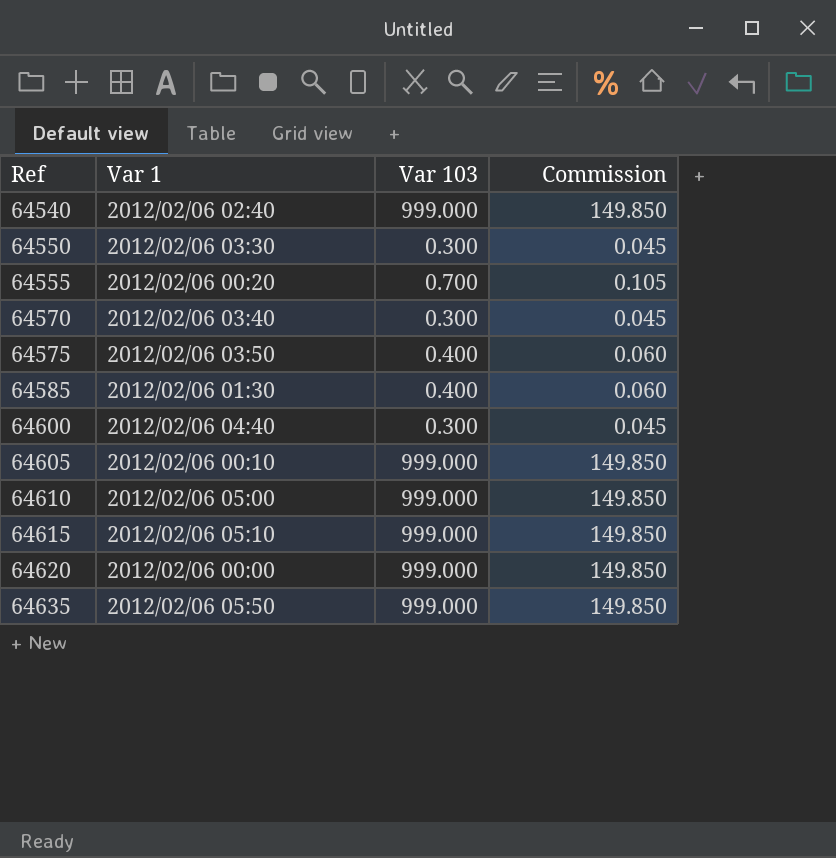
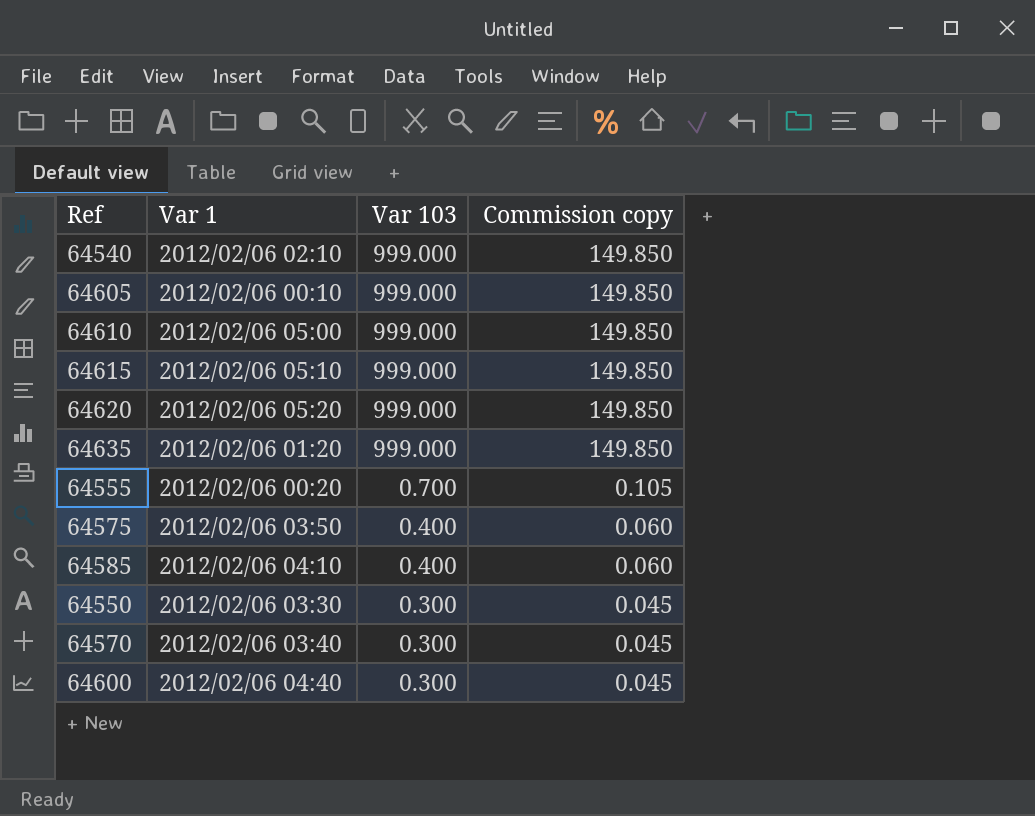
row order: Ref ascending -> Var 103 descending
column name: Commission -> Commission copy
64540 | Var 1: 2012/02/06 02:40 -> 2012/02/06 02:10
64620 | Var 1: 2012/02/06 00:00 -> 2012/02/06 05:20
64635 | Var 1: 2012/02/06 05:50 -> 2012/02/06 01:20
64585 | Var 1: 2012/02/06 01:30 -> 2012/02/06 04:10

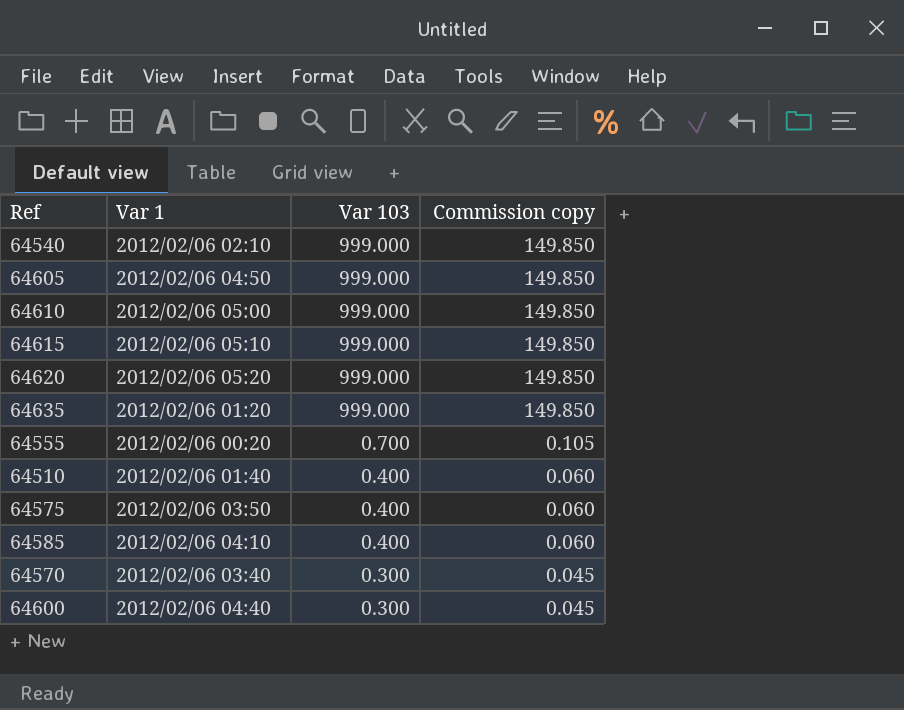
row 64550: 2012/02/06 03:30 | 0.300 | 0.045 -> none
64605 | Var 1: 2012/02/06 00:10 -> 2012/02/06 04:50
row 64510: none -> 2012/02/06 01:40 | 0.400 | 0.060

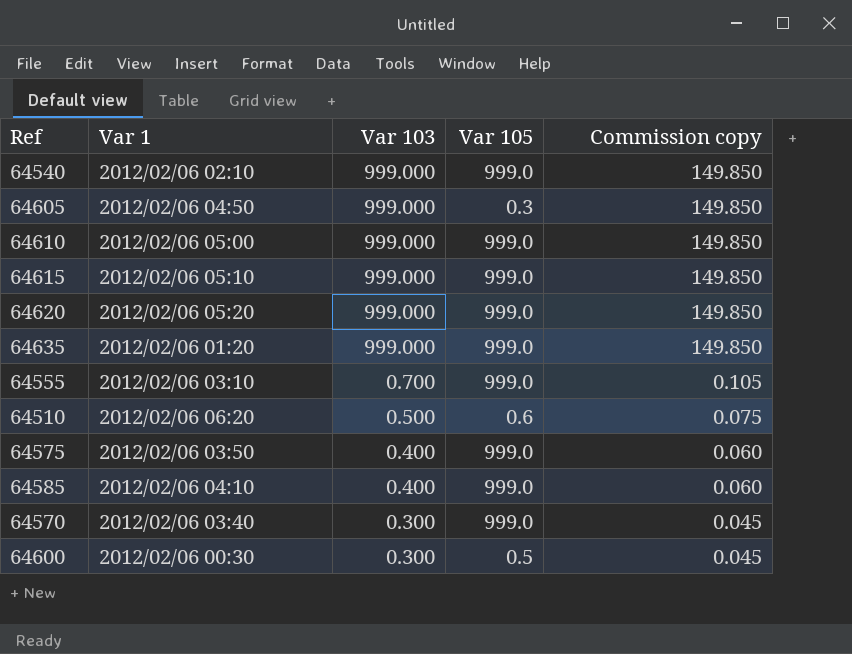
column Var 105 | position: none -> 4
64555 | Var 1: 2012/02/06 00:20 -> 2012/02/06 03:10
64510 | Var 1: 2012/02/06 01:40 -> 2012/02/06 06:20
64510 | Var 103: 0.400 -> 0.500
64510 | Commission copy: 0.060 -> 0.075
64600 | Var 1: 2012/02/06 04:40 -> 2012/02/06 00:30

